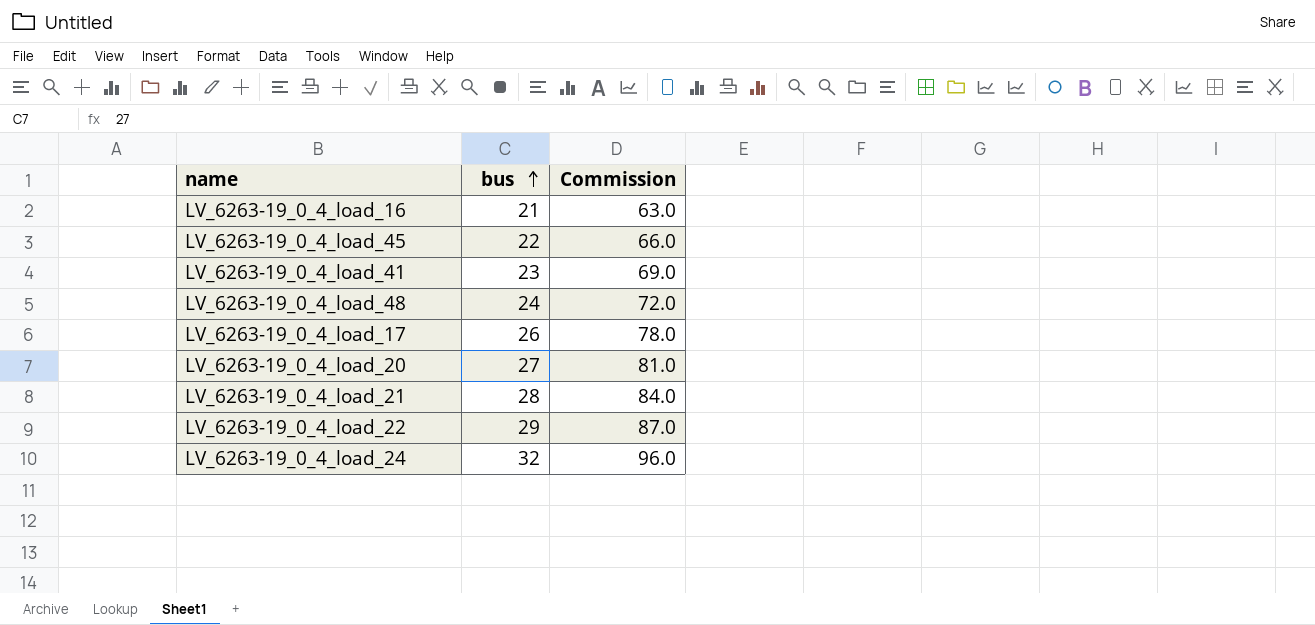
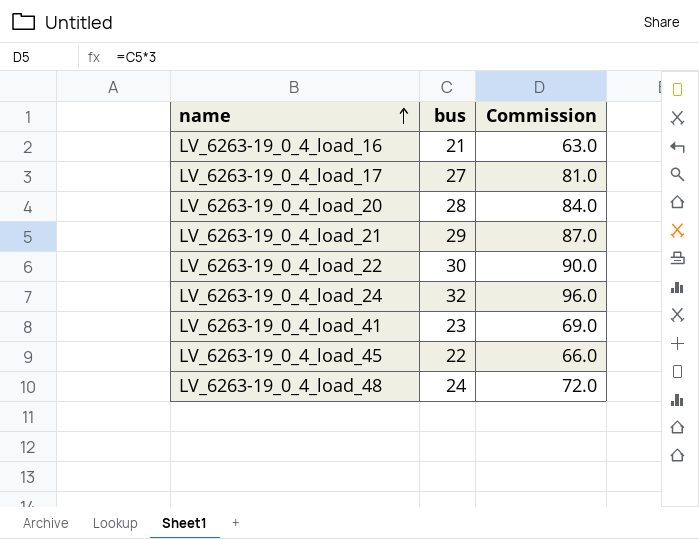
row order: bus ascending -> name ascending
LV_6263-19_0_4_load_17 | bus: 26 -> 27
LV_6263-19_0_4_load_17 | Commission: 78.0 -> 81.0
LV_6263-19_0_4_load_20 | bus: 27 -> 28
LV_6263-19_0_4_load_20 | Commission: 81.0 -> 84.0
LV_6263-19_0_4_load_21 | bus: 28 -> 29
LV_6263-19_0_4_load_21 | Commission: 84.0 -> 87.0
LV_6263-19_0_4_load_22 | bus: 29 -> 30
LV_6263-19_0_4_load_22 | Commission: 87.0 -> 90.0

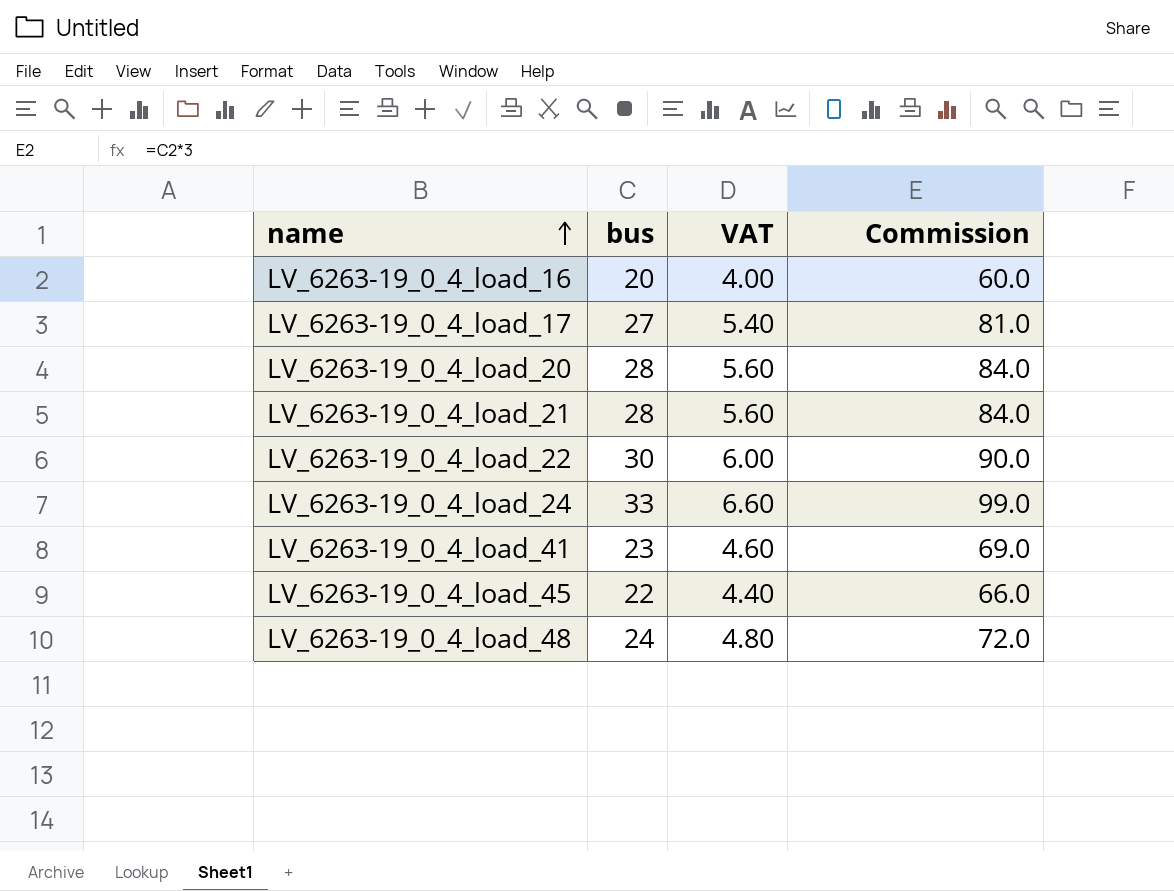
column VAT | formula: none -> [bus] * 0.2
LV_6263-19_0_4_load_16 | bus: 21 -> 20
LV_6263-19_0_4_load_16 | Commission: 63.0 -> 60.0
LV_6263-19_0_4_load_21 | bus: 29 -> 28
LV_6263-19_0_4_load_21 | Commission: 87.0 -> 84.0
LV_6263-19_0_4_load_24 | bus: 32 -> 33
LV_6263-19_0_4_load_24 | Commission: 96.0 -> 99.0

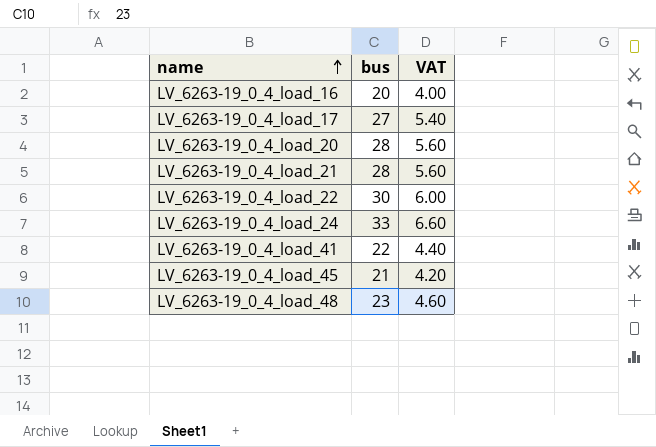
column Commission | formula: [bus] * 3 -> none
LV_6263-19_0_4_load_41 | bus: 23 -> 22
LV_6263-19_0_4_load_41 | VAT: 4.60 -> 4.40
LV_6263-19_0_4_load_45 | bus: 22 -> 21
LV_6263-19_0_4_load_45 | VAT: 4.40 -> 4.20
LV_6263-19_0_4_load_48 | bus: 24 -> 23
LV_6263-19_0_4_load_48 | VAT: 4.80 -> 4.60

